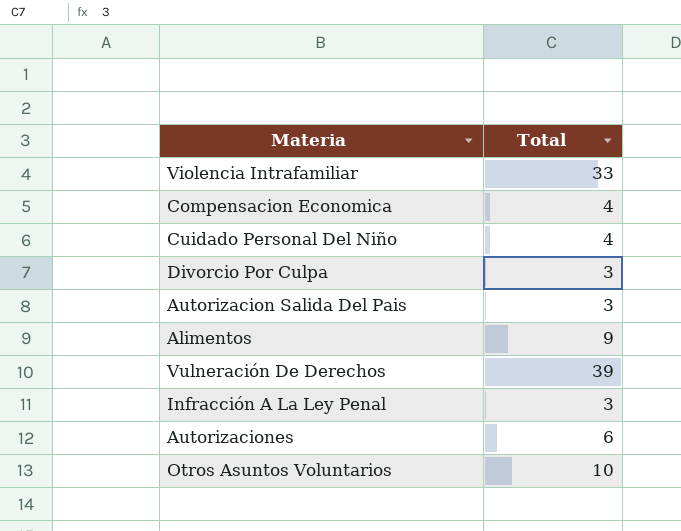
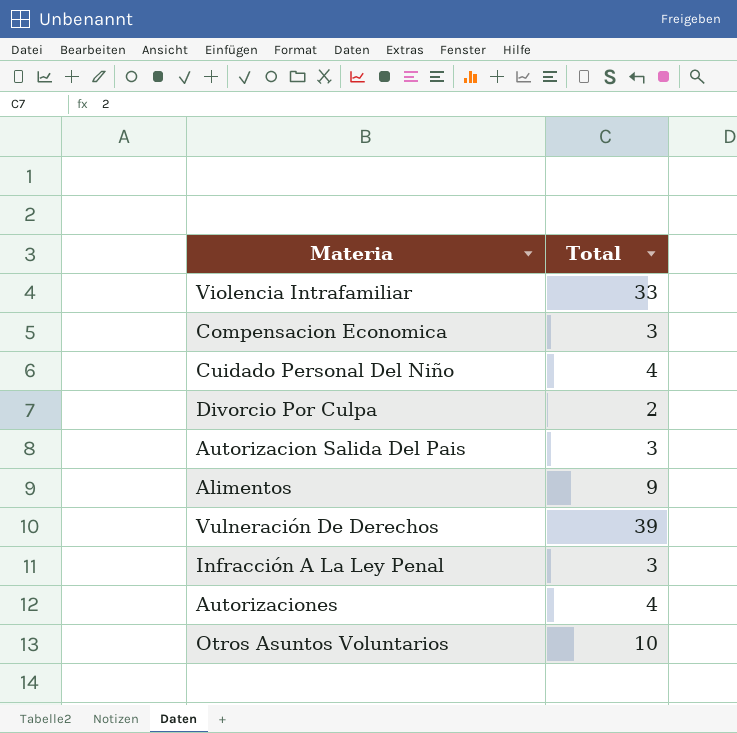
Compensacion Economica | Total: 4 -> 3
Divorcio Por Culpa | Total: 3 -> 2
Autorizaciones | Total: 6 -> 4

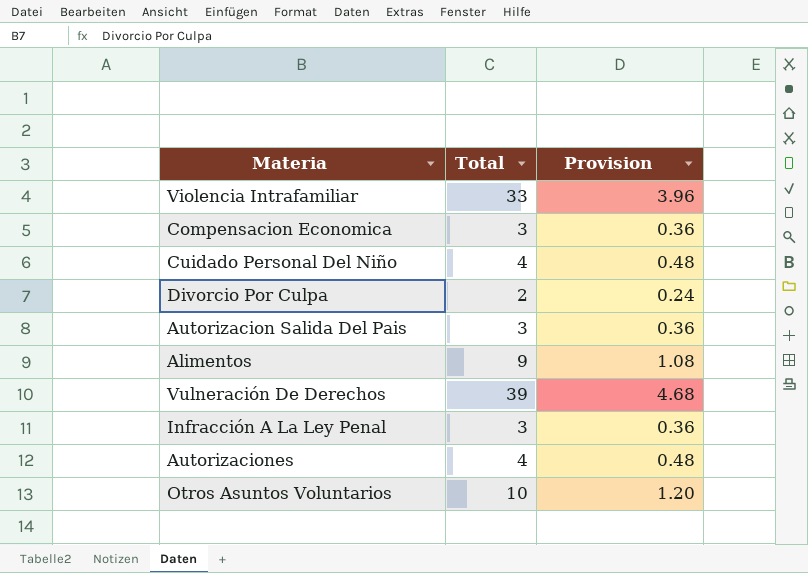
column Provision | formula: none -> [Total] * 0.12

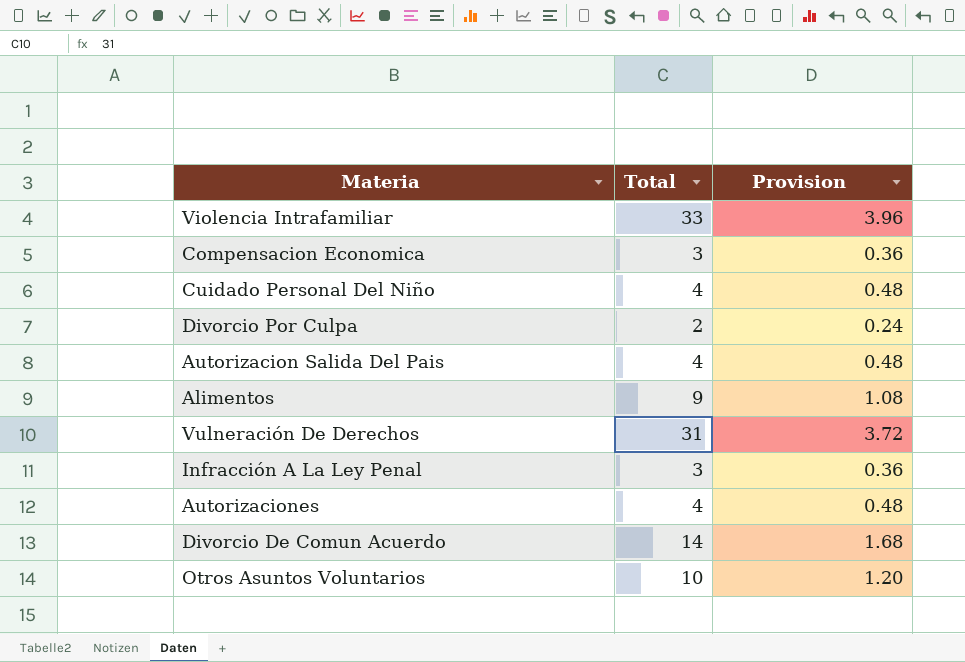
Autorizacion Salida Del Pais | Total: 3 -> 4
Autorizacion Salida Del Pais | Provision: 0.36 -> 0.48
Vulneración De Derechos | Total: 39 -> 31
Vulneración De Derechos | Provision: 4.68 -> 3.72
row Divorcio De Comun Acuerdo: none -> 14 | 1.68

